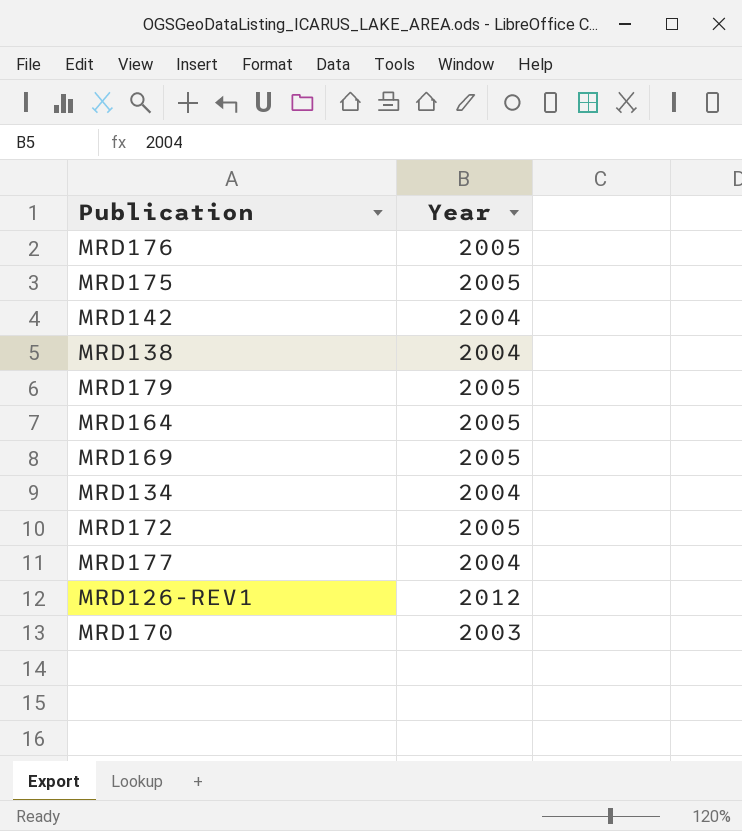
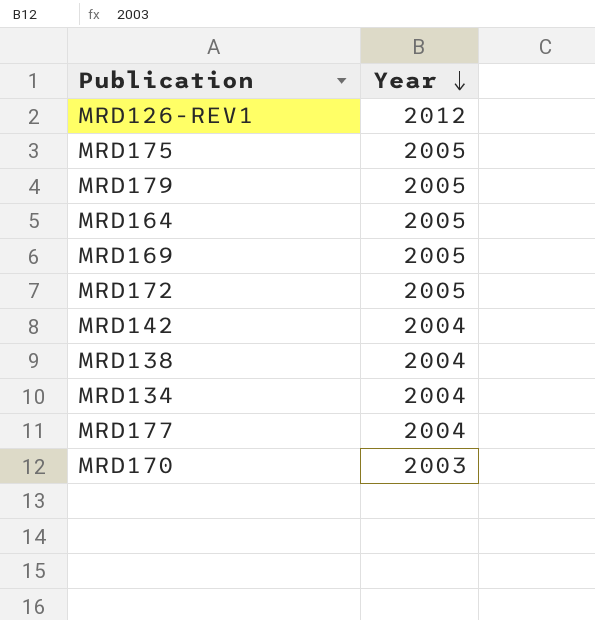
row order: none -> Year descending
row MRD176: 2005 -> none

